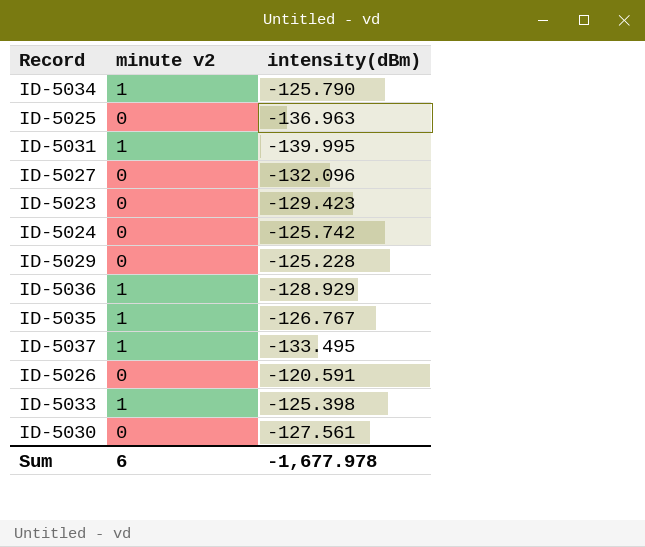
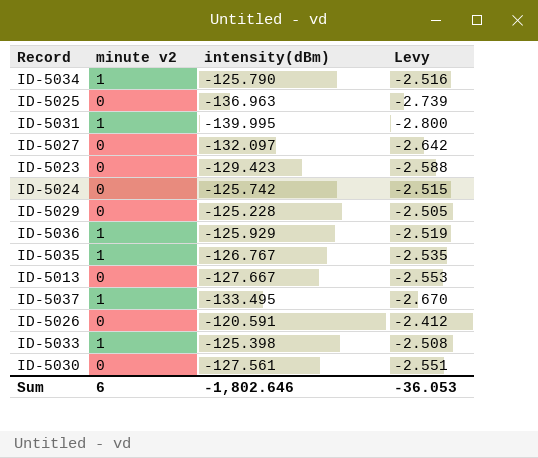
column Levy | formula: none -> [intensity(dBm)] * 0.02
ID-5027 | intensity(dBm): -132.096 -> -132.097
ID-5036 | intensity(dBm): -128.929 -> -125.929
row ID-5013: none -> 0 | -127.667 | -2.553
Sum | intensity(dBm): -1,677.978 -> -1,802.646

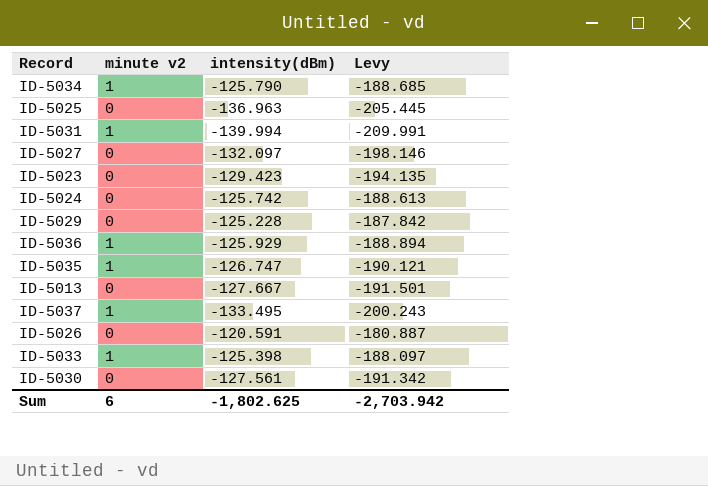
column Levy | formula: [intensity(dBm)] * 0.02 -> [intensity(dBm)] * 1.5
ID-5031 | intensity(dBm): -139.995 -> -139.994
ID-5035 | intensity(dBm): -126.767 -> -126.747
Sum | intensity(dBm): -1,802.646 -> -1,802.625
Sum | Levy: -36.053 -> -2,703.942

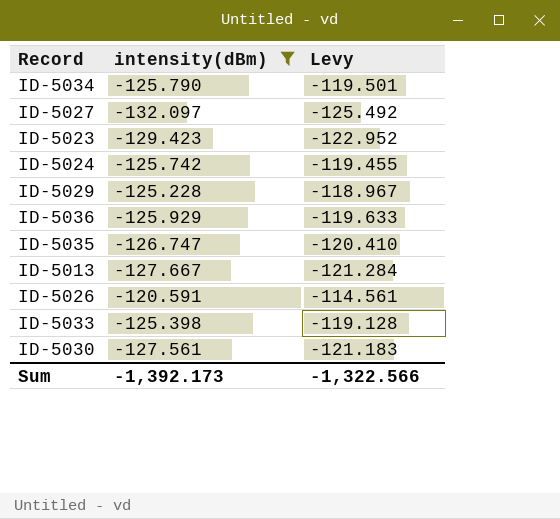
filter: none -> intensity(dBm) >= -132.097
column minute v2 | position: 2 -> none
column Levy | formula: [intensity(dBm)] * 1.5 -> [intensity(dBm)] * 0.95
Sum | intensity(dBm): -1,802.625 -> -1,392.173
Sum | Levy: -2,703.942 -> -1,322.566

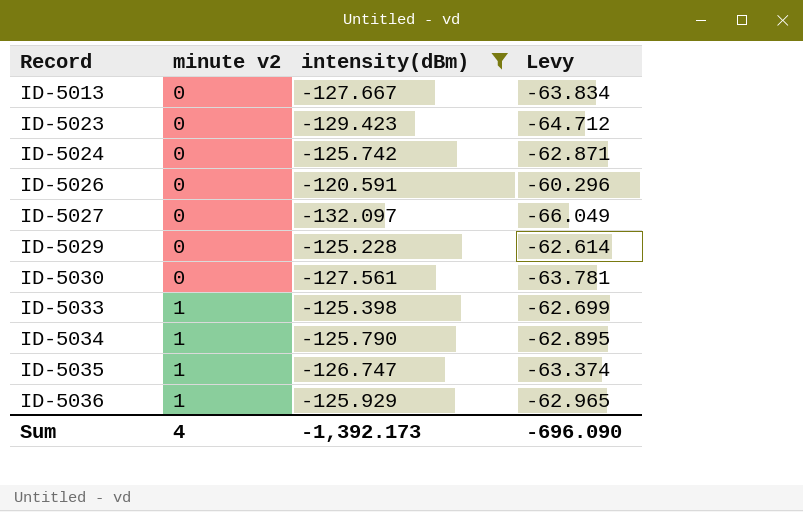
row order: none -> Record ascending
column minute v2 | position: none -> 2
column Levy | formula: [intensity(dBm)] * 0.95 -> [intensity(dBm)] * 0.5
Sum | Levy: -1,322.566 -> -696.090

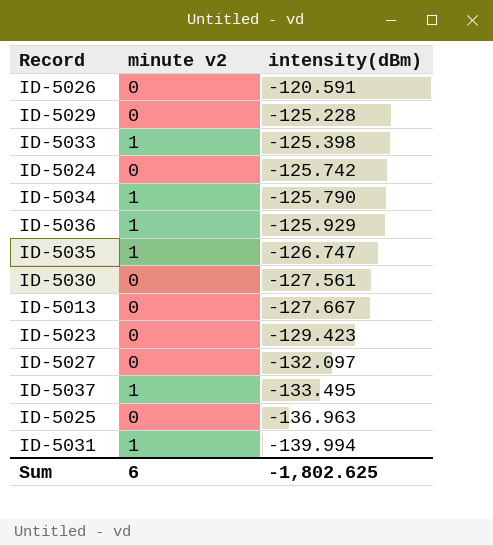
filter: intensity(dBm) >= -132.097 -> none
row order: Record ascending -> intensity(dBm) descending
column Levy | formula: [intensity(dBm)] * 0.5 -> none
Sum | minute v2: 4 -> 6
Sum | intensity(dBm): -1,392.173 -> -1,802.625

